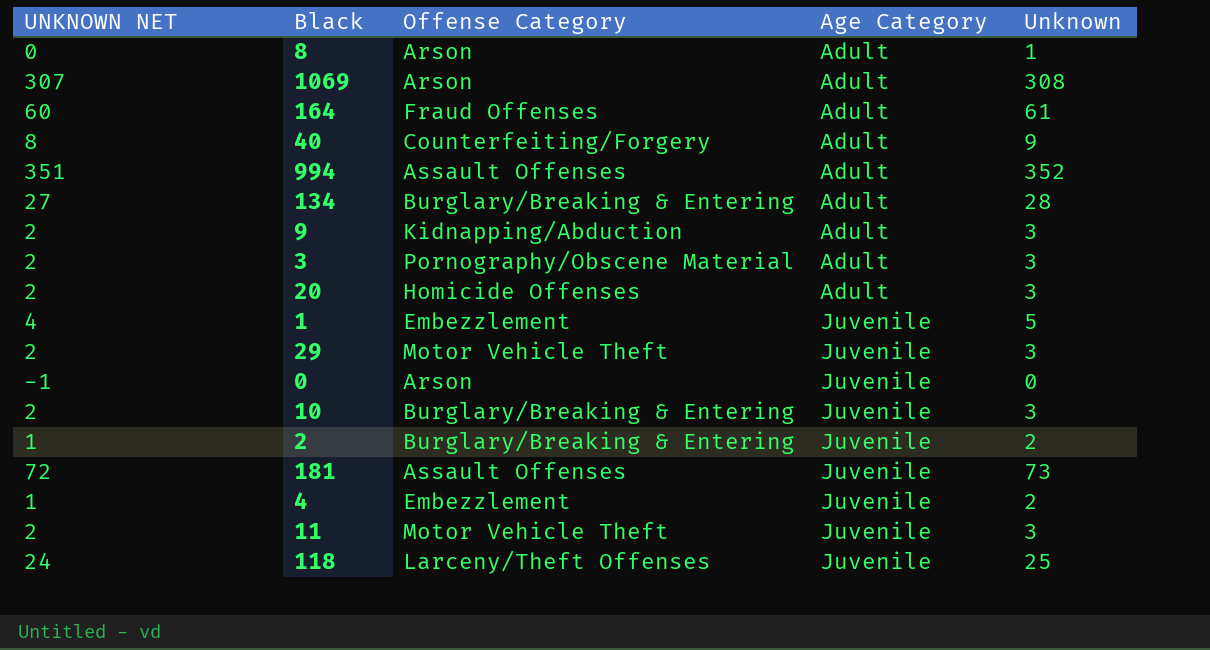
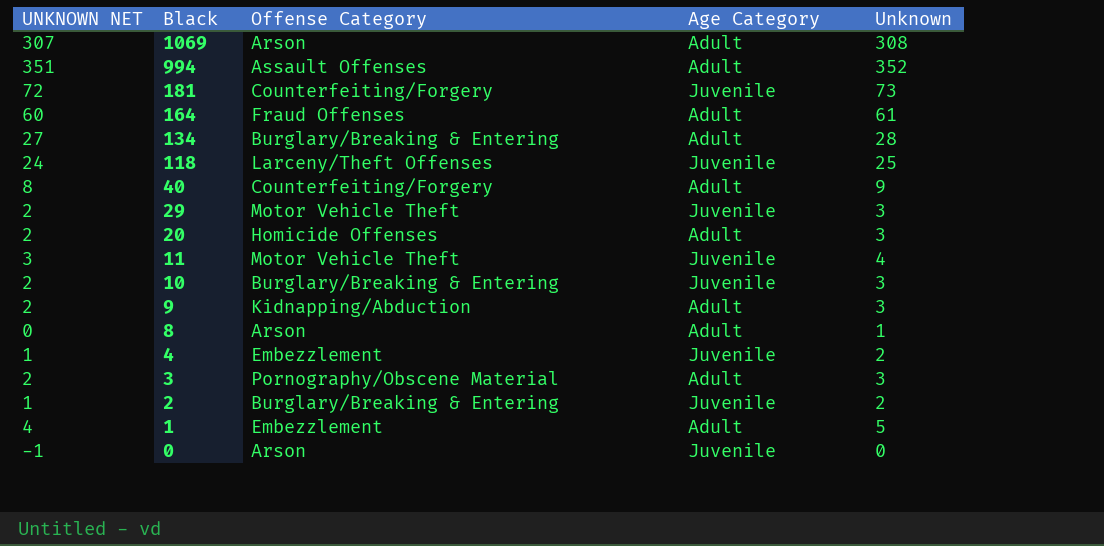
row order: Age Category ascending -> Black descending
181 | Offense Category: Assault Offenses -> Counterfeiting/Forgery
11 | UNKNOWN NET: 2 -> 3
11 | Unknown: 3 -> 4
1 | Age Category: Juvenile -> Adult

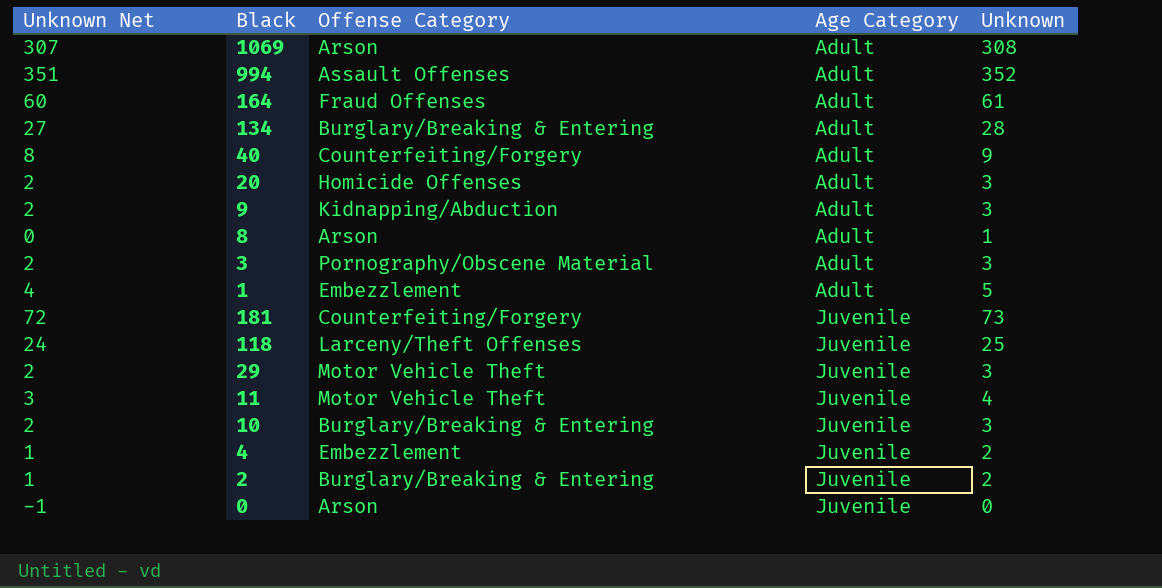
row order: Black descending -> Age Category ascending
column name: UNKNOWN NET -> Unknown Net

